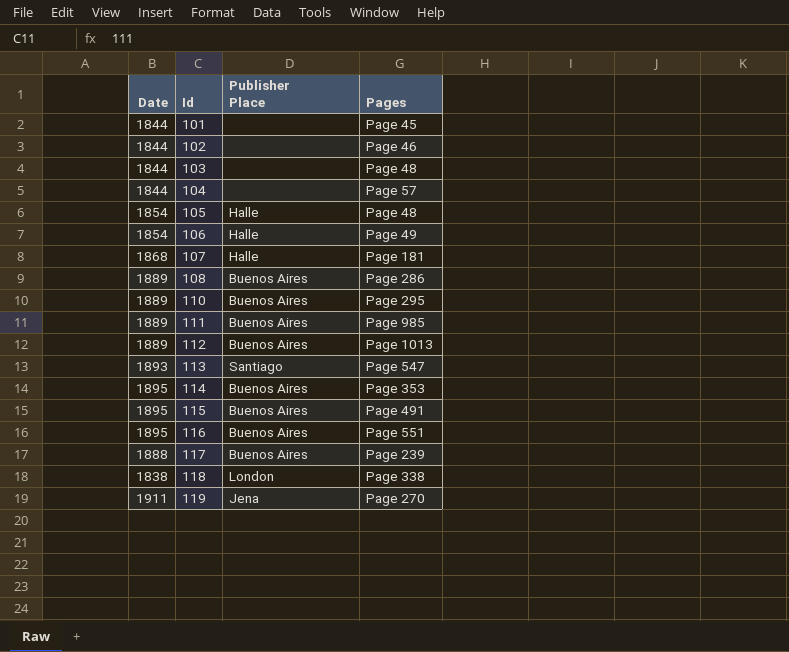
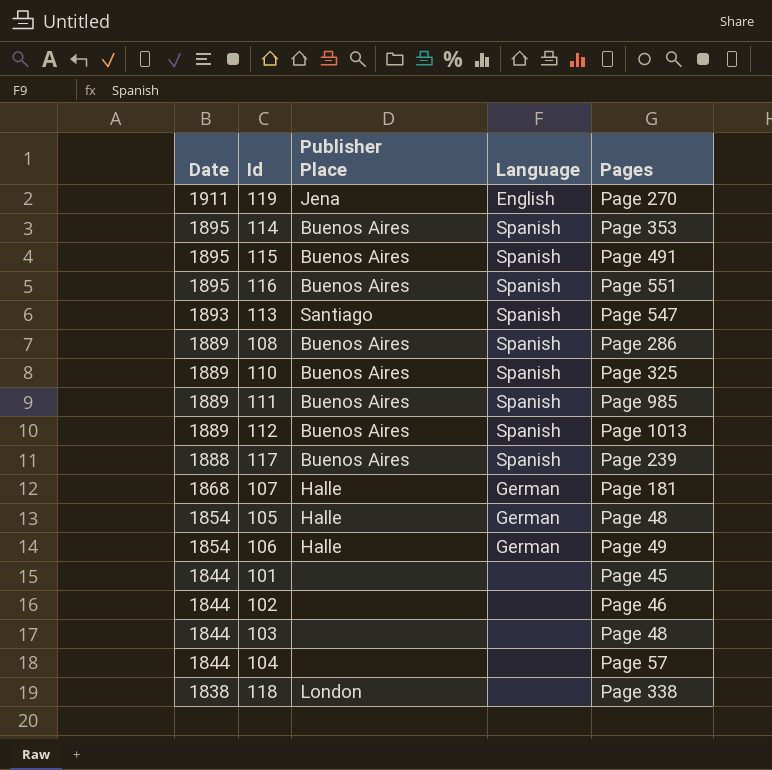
row order: Id ascending -> Date descending
column Language | position: none -> 4
110 | Pages: Page 295 -> Page 325

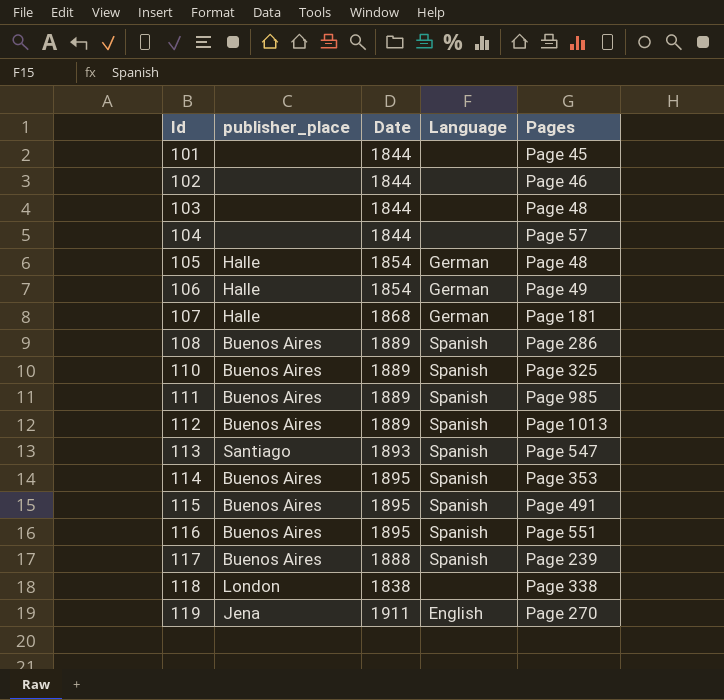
row order: Date descending -> Id ascending
column name: Publisher Place -> publisher_place
column Date | position: 1 -> 3

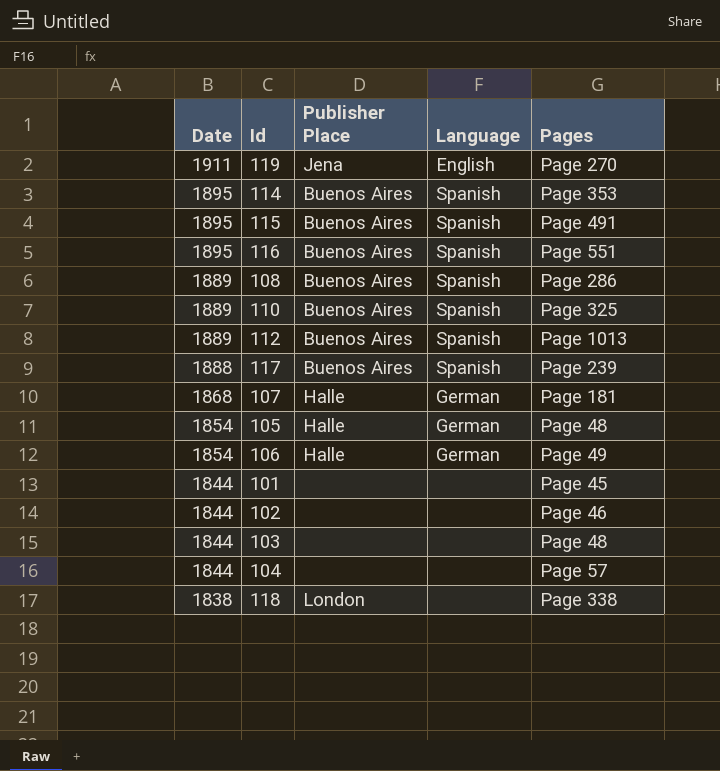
row order: Id ascending -> Date descending
column Date | position: 3 -> 1
column name: publisher_place -> Publisher Place
row 111: Buenos Aires | 1889 | Spanish | Page 985 -> none
row 113: Santiago | 1893 | Spanish | Page 547 -> none

